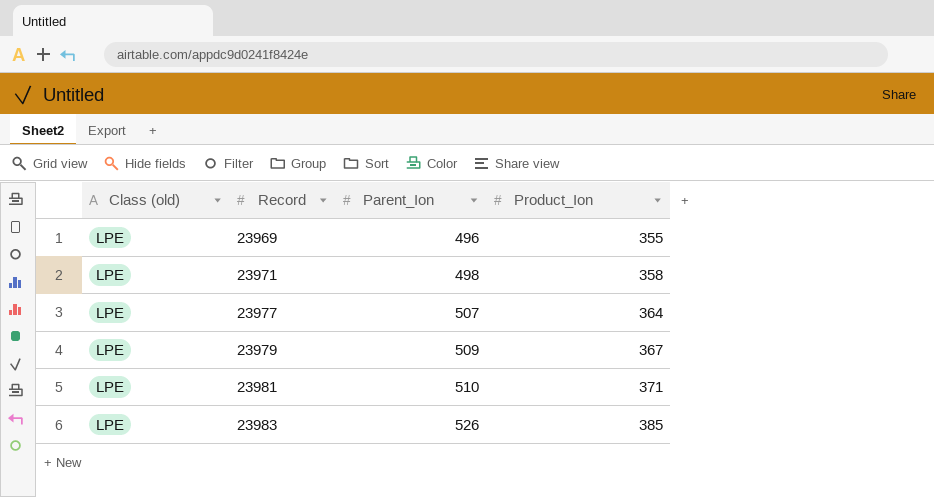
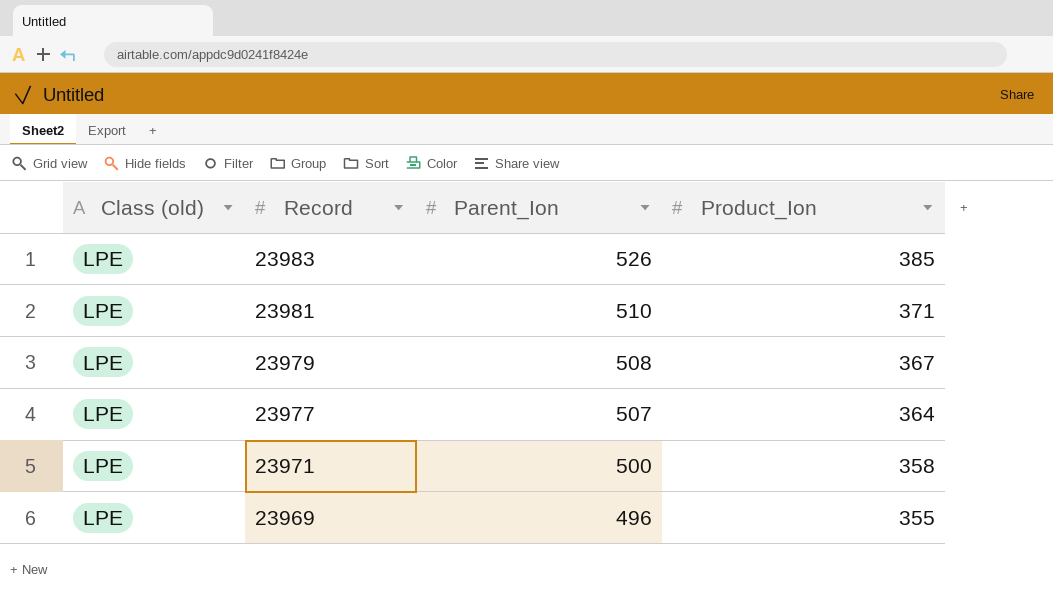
row order: Record ascending -> Record descending
23979 | Parent_Ion: 509 -> 508
23971 | Parent_Ion: 498 -> 500

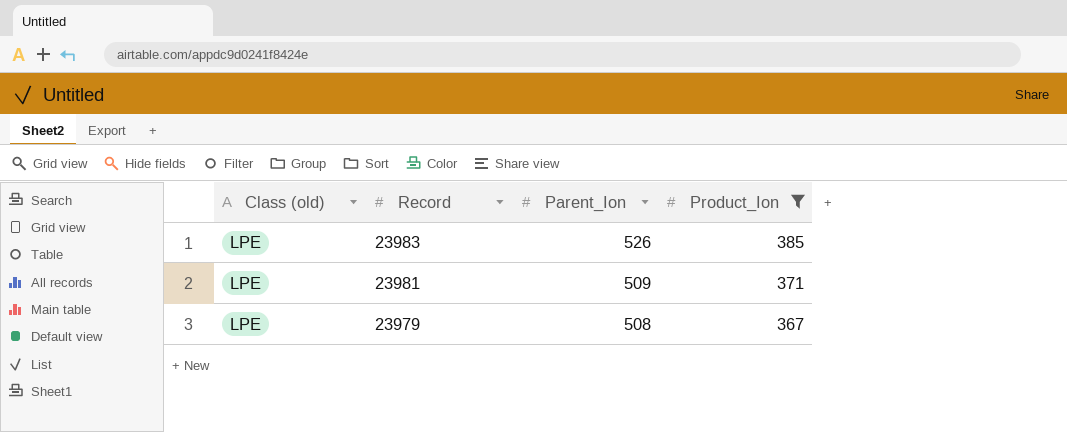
filter: none -> Product_Ion >= 367
23981 | Parent_Ion: 510 -> 509

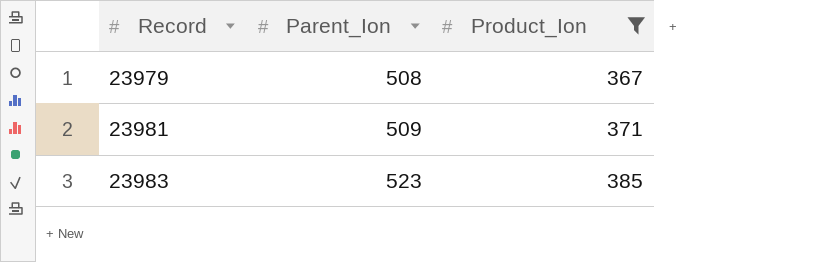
row order: Record descending -> Record ascending
column Class (old) | position: 1 -> none
23983 | Parent_Ion: 526 -> 523

